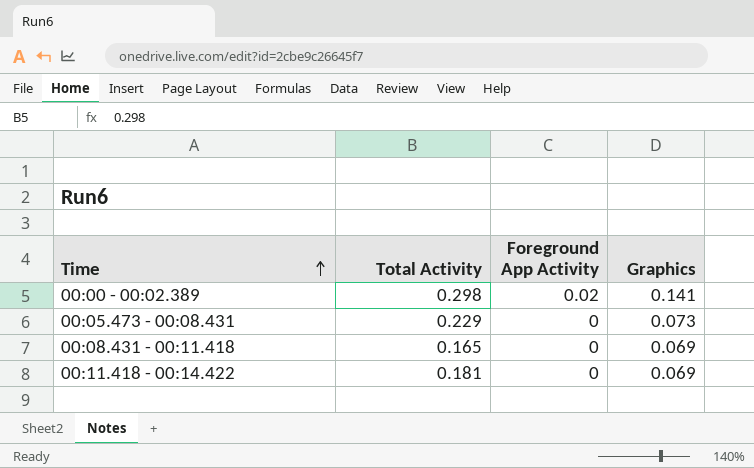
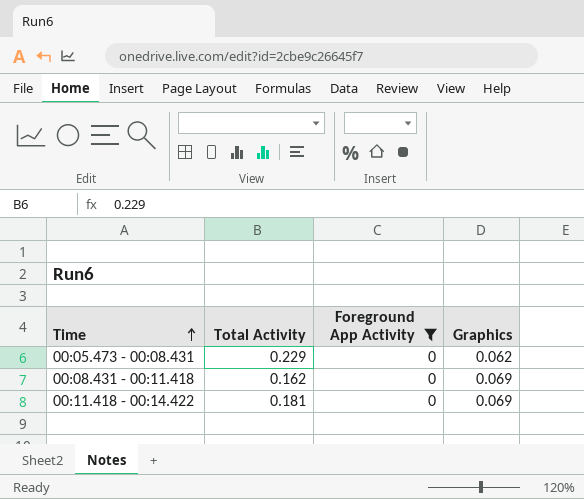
filter: none -> Foreground App Activity = 0
00:05.473 - 00:08.431 | Graphics: 0.073 -> 0.062
00:08.431 - 00:11.418 | Total Activity: 0.165 -> 0.162

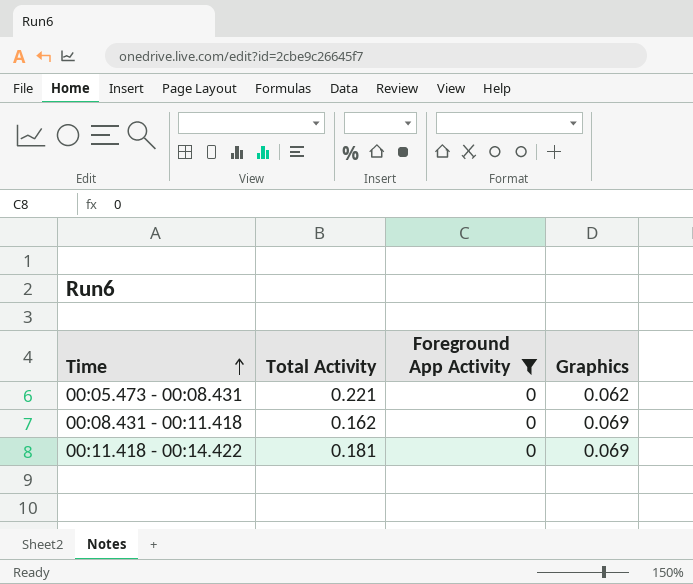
00:05.473 - 00:08.431 | Total Activity: 0.229 -> 0.221

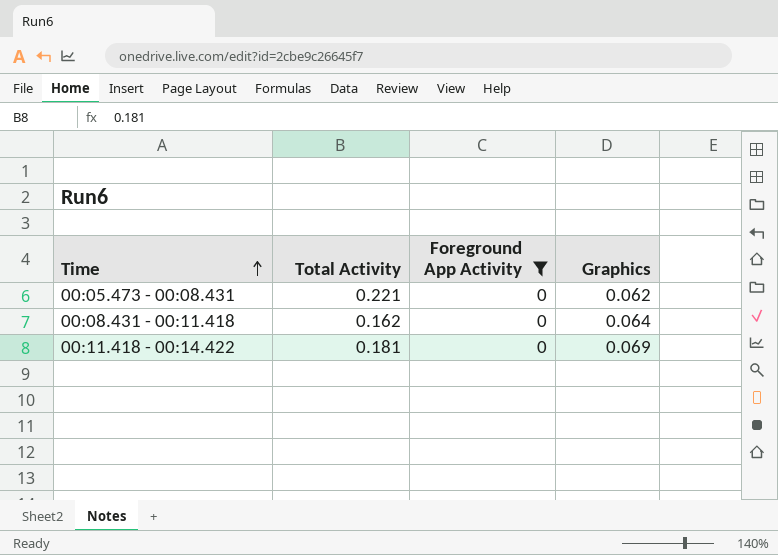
00:08.431 - 00:11.418 | Graphics: 0.069 -> 0.064

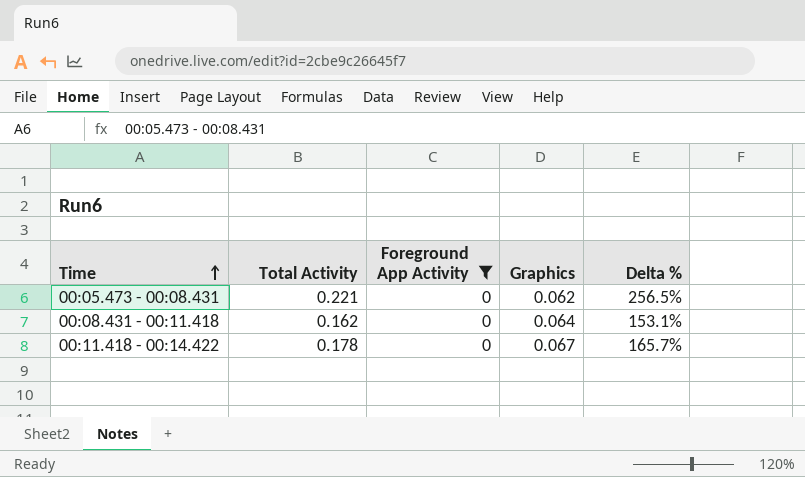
column Delta % | formula: none -> ([Total Activity] - [Graphics]) / [Graphics]
00:11.418 - 00:14.422 | Total Activity: 0.181 -> 0.178
00:11.418 - 00:14.422 | Graphics: 0.069 -> 0.067

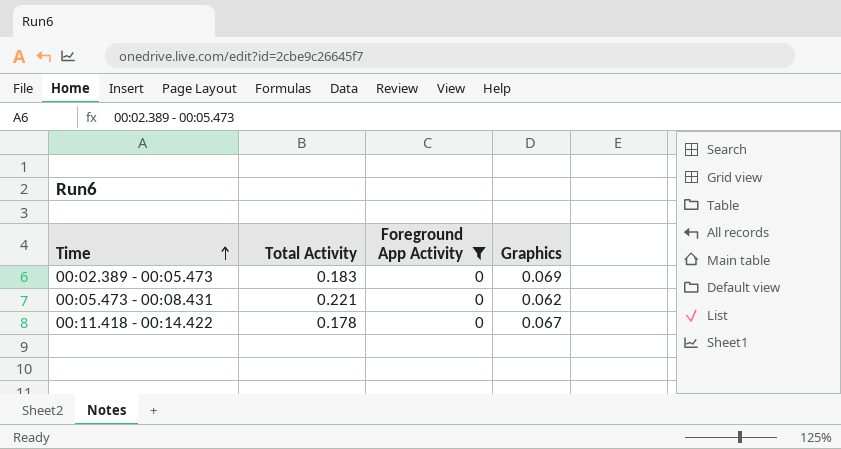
column Delta % | formula: ([Total Activity] - [Graphics]) / [Graphics] -> none
row 00:08.431 - 00:11.418: 0.162 | 0 | 0.064 | 153.1% -> none
row 00:02.389 - 00:05.473: none -> 0.183 | 0 | 0.069

